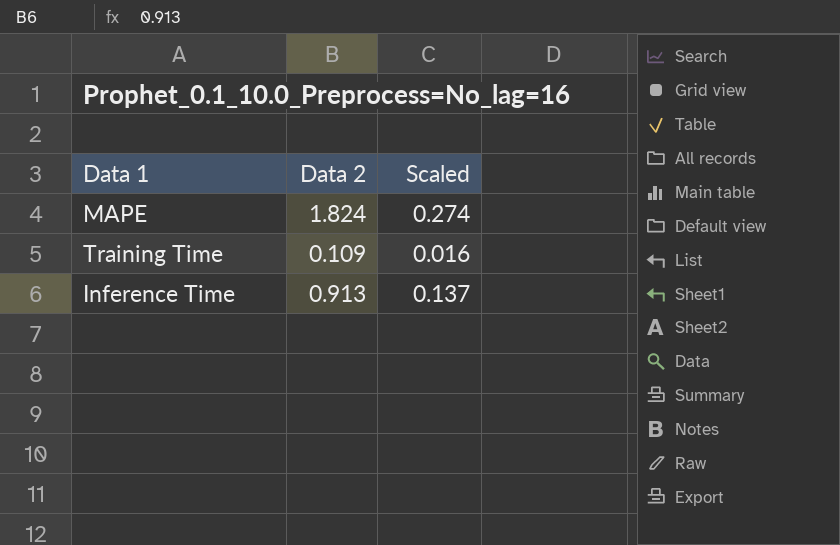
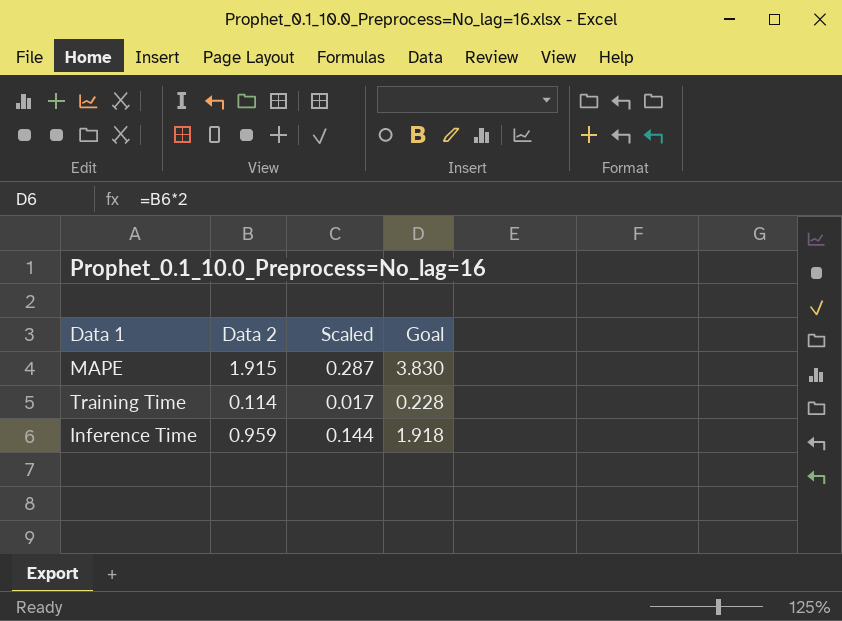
column Goal | formula: none -> [Data 2] * 2
MAPE | Data 2: 1.824 -> 1.915
MAPE | Scaled: 0.274 -> 0.287
Training Time | Data 2: 0.109 -> 0.114
Training Time | Scaled: 0.016 -> 0.017
Inference Time | Data 2: 0.913 -> 0.959
Inference Time | Scaled: 0.137 -> 0.144

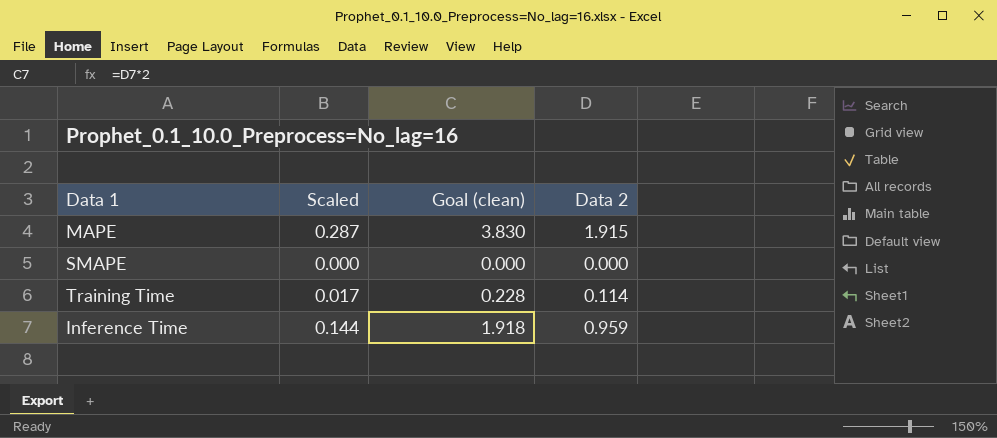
column name: Goal -> Goal (clean)
column Data 2 | position: 2 -> 4
row SMAPE: none -> 0.000 | 0.000 | 0.000

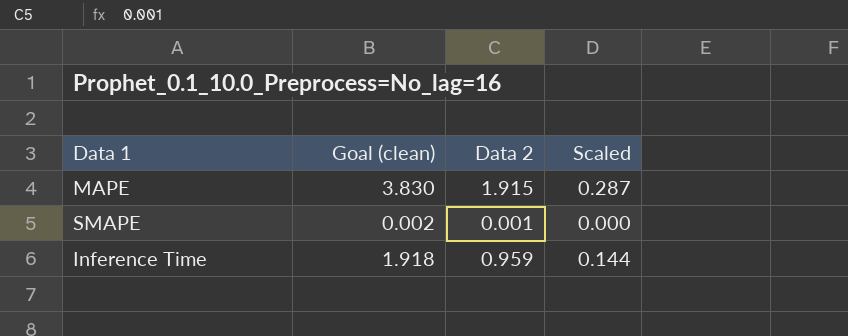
column Scaled | position: 2 -> 4
row Training Time: 0.017 | 0.228 | 0.114 -> none
SMAPE | Goal (clean): 0.000 -> 0.002
SMAPE | Data 2: 0.000 -> 0.001

